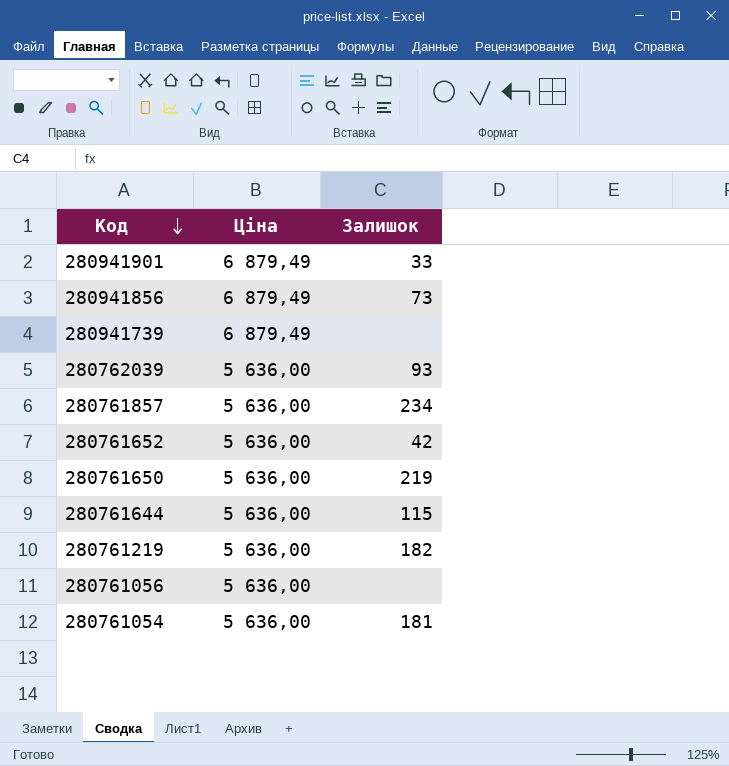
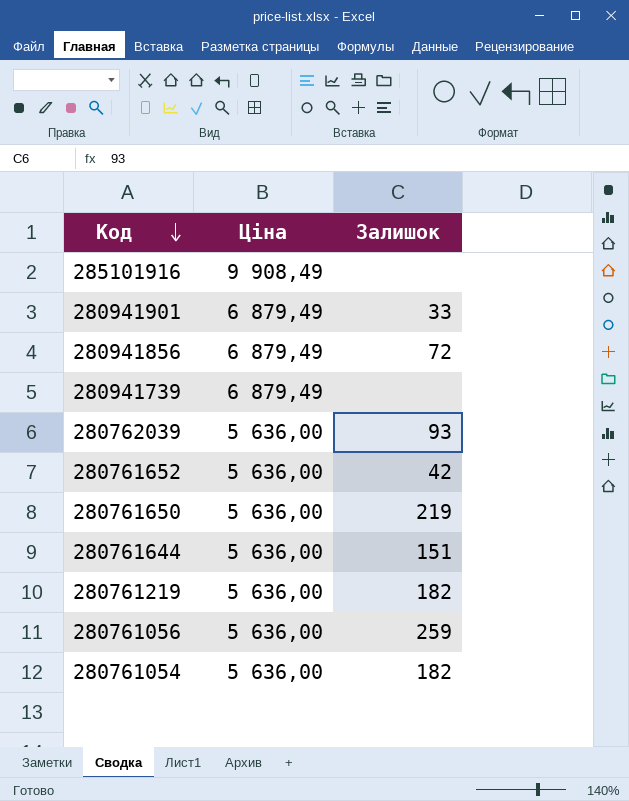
row 280761857: 5 636,00 | 234 -> none
row 285101916: none -> 9 908,49 | none
280941856 | Залишок: 73 -> 72
280761644 | Залишок: 115 -> 151
280761056 | Залишок: none -> 259
280761054 | Залишок: 181 -> 182

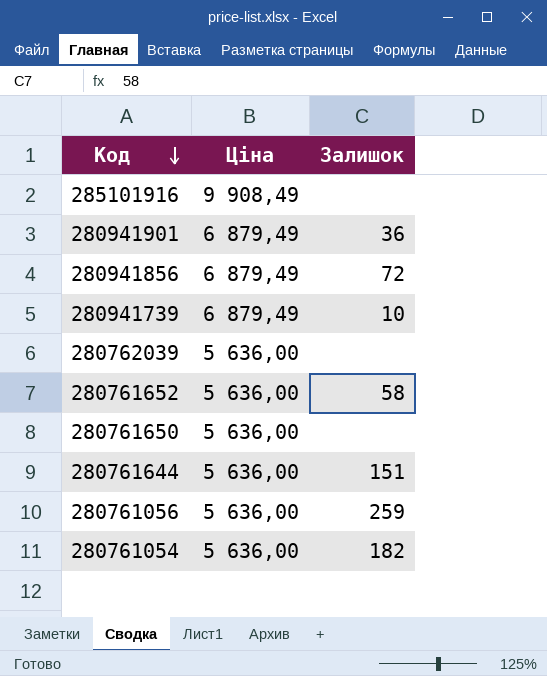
row 280761219: 5 636,00 | 182 -> none
280941901 | Залишок: 33 -> 36
280941739 | Залишок: none -> 10
280762039 | Залишок: 93 -> none
280761652 | Залишок: 42 -> 58
280761650 | Залишок: 219 -> none

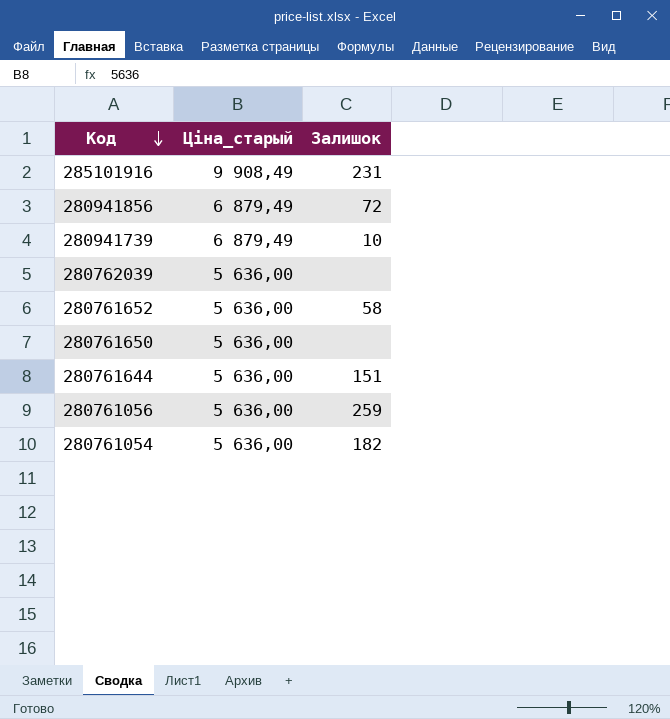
column name: Ціна -> Ціна_старый
row 280941901: 6 879,49 | 36 -> none
285101916 | Залишок: none -> 231

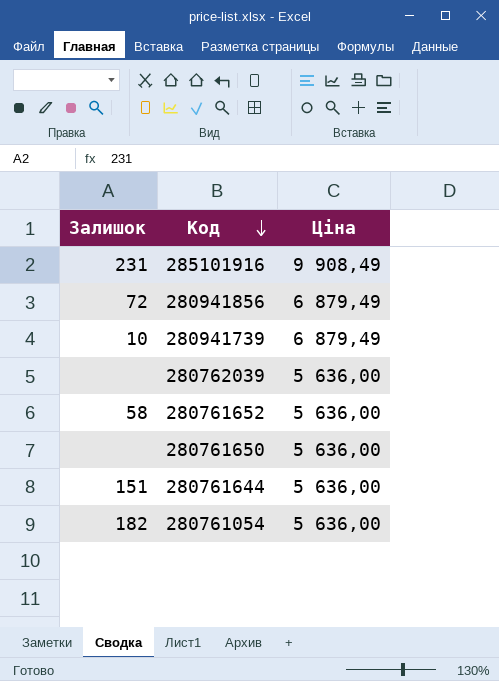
column Залишок | position: 3 -> 1
column name: Ціна_старый -> Ціна
row 280761056: 5 636,00 | 259 -> none

